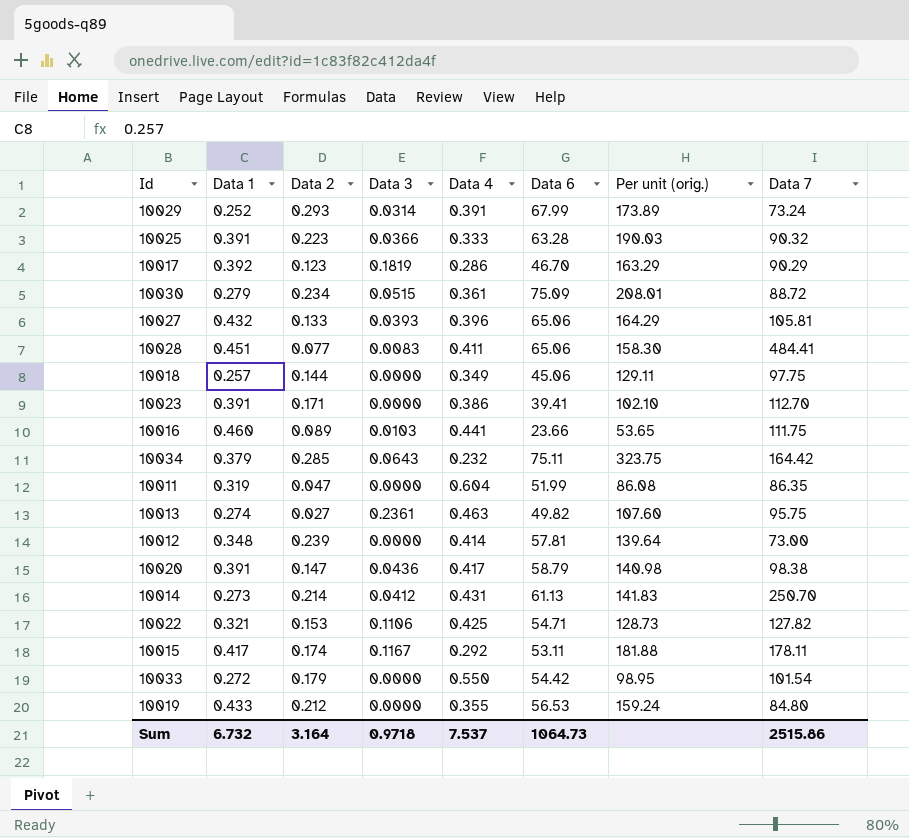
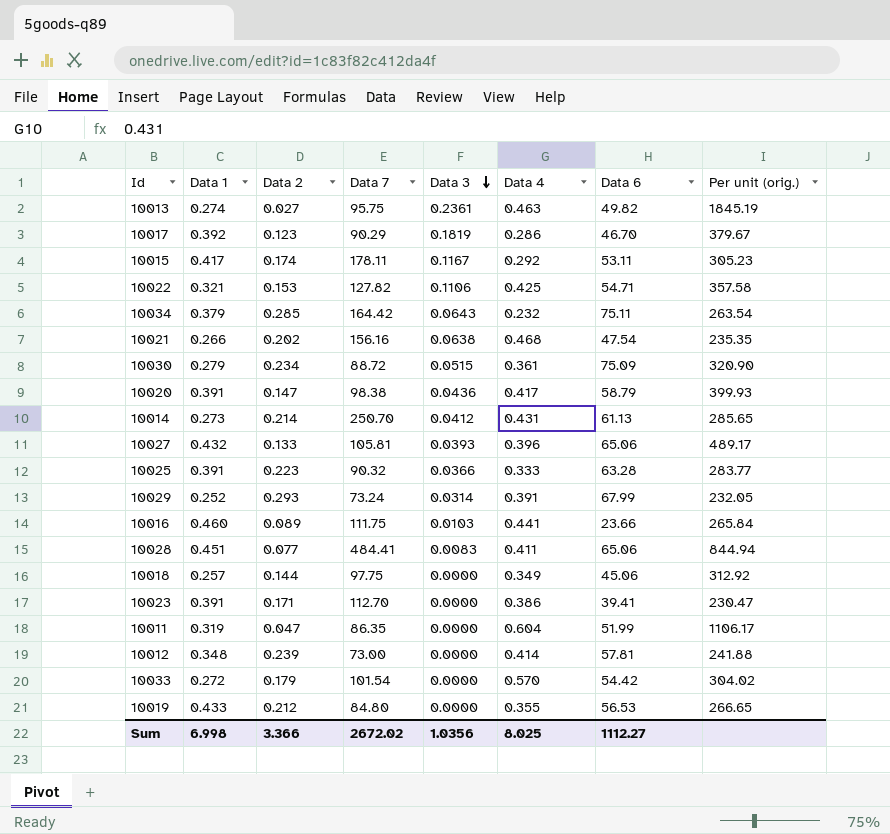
row order: none -> Data 3 descending
column Data 7 | position: 8 -> 4
column Per unit (orig.) | formula: [Data 6] / [Data 4] -> [Data 6] / [Data 2]
row 10021: none -> 0.266 | 0.202 | 156.16 | 0.0638 | 0.468 | 47.54 | 235.35
10033 | Data 4: 0.550 -> 0.570
Sum | Data 1: 6.732 -> 6.998
Sum | Data 2: 3.164 -> 3.366
Sum | Data 7: 2515.86 -> 2672.02
Sum | Data 3: 0.9718 -> 1.0356
Sum | Data 4: 7.537 -> 8.025
Sum | Data 6: 1064.73 -> 1112.27

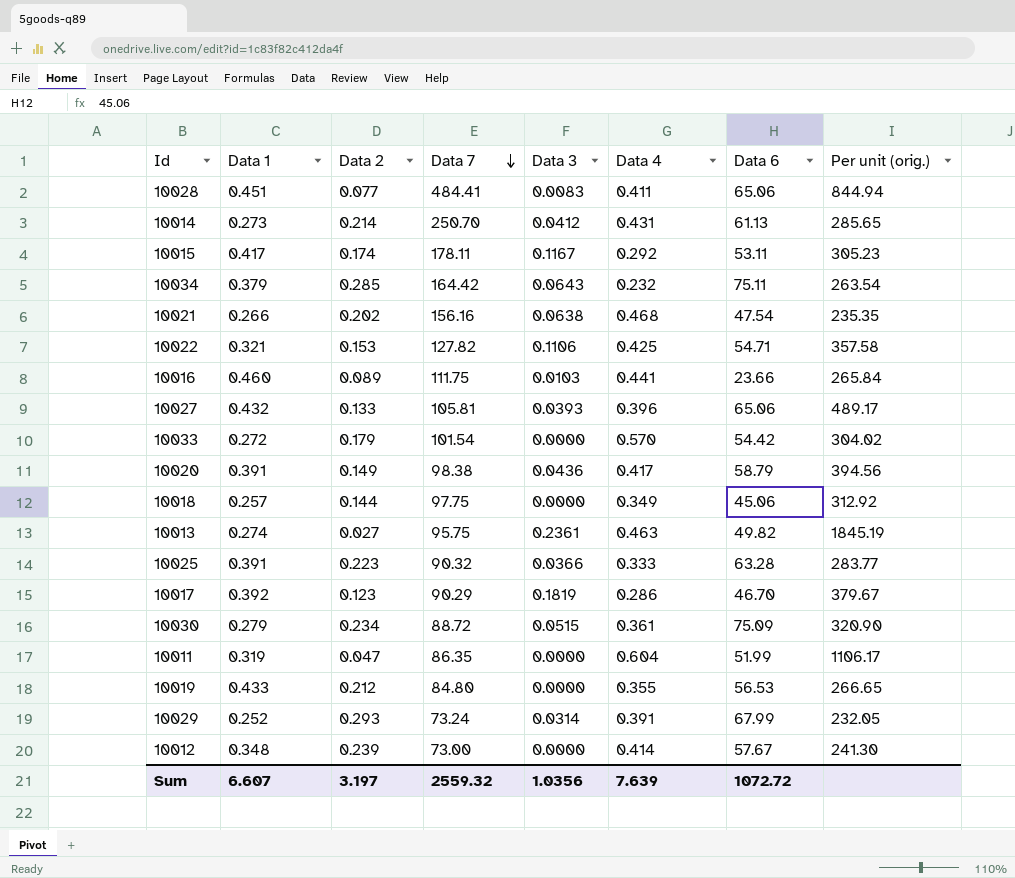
row order: Data 3 descending -> Data 7 descending
row 10023: 0.391 | 0.171 | 112.70 | 0.0000 | 0.386 | 39.41 | 230.47 -> none
10020 | Data 2: 0.147 -> 0.149
10020 | Per unit (orig.): 399.93 -> 394.56
10012 | Data 6: 57.81 -> 57.67
10012 | Per unit (orig.): 241.88 -> 241.30
Sum | Data 1: 6.998 -> 6.607
Sum | Data 2: 3.366 -> 3.197
Sum | Data 7: 2672.02 -> 2559.32
Sum | Data 4: 8.025 -> 7.639
Sum | Data 6: 1112.27 -> 1072.72

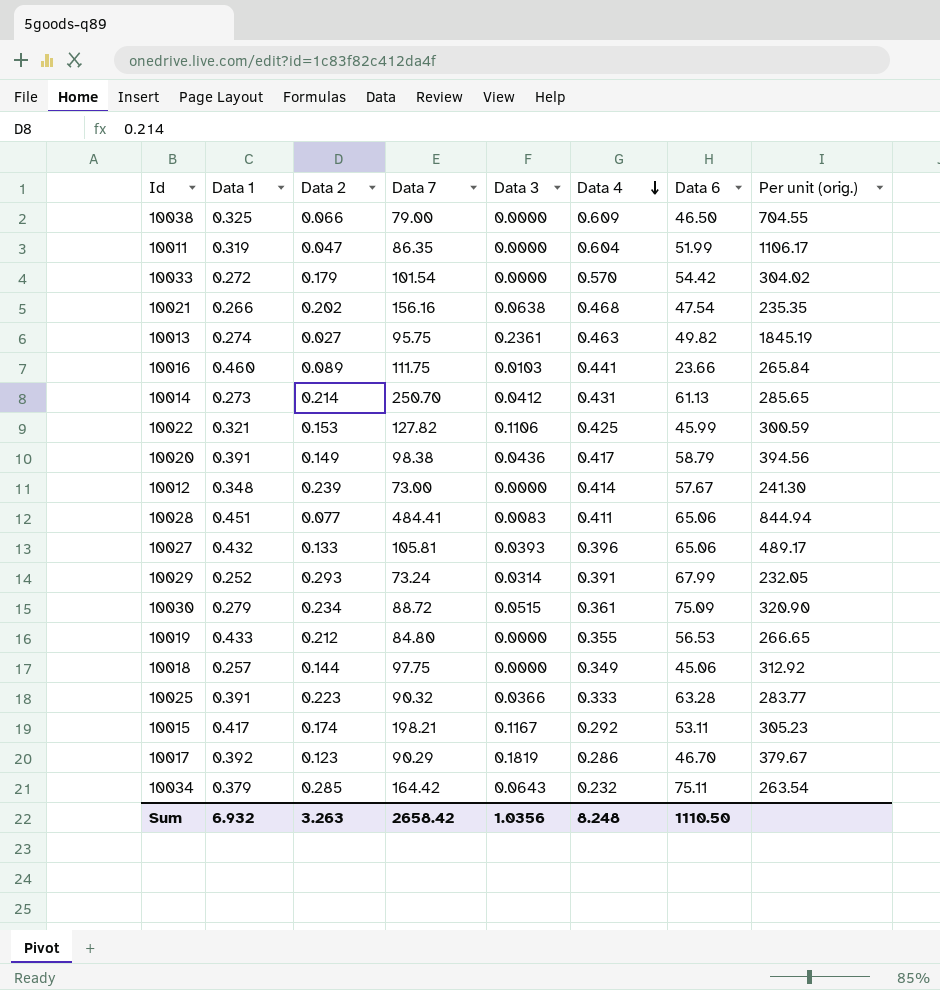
row order: Data 7 descending -> Data 4 descending
row 10038: none -> 0.325 | 0.066 | 79.00 | 0.0000 | 0.609 | 46.50 | 704.55
10022 | Data 6: 54.71 -> 45.99
10022 | Per unit (orig.): 357.58 -> 300.59
10015 | Data 7: 178.11 -> 198.21
Sum | Data 1: 6.607 -> 6.932
Sum | Data 2: 3.197 -> 3.263
Sum | Data 7: 2559.32 -> 2658.42
Sum | Data 4: 7.639 -> 8.248
Sum | Data 6: 1072.72 -> 1110.50

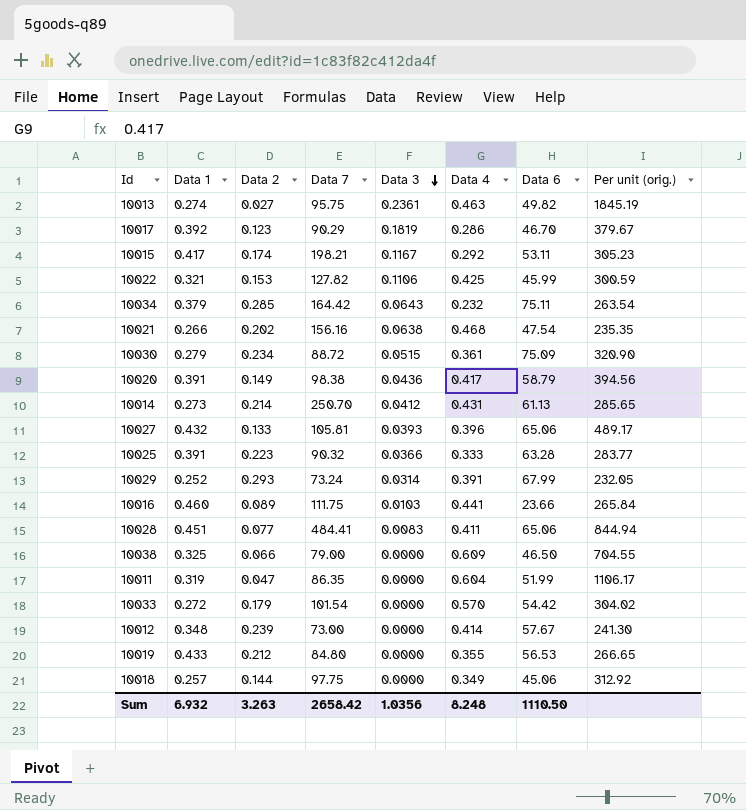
row order: Data 4 descending -> Data 3 descending

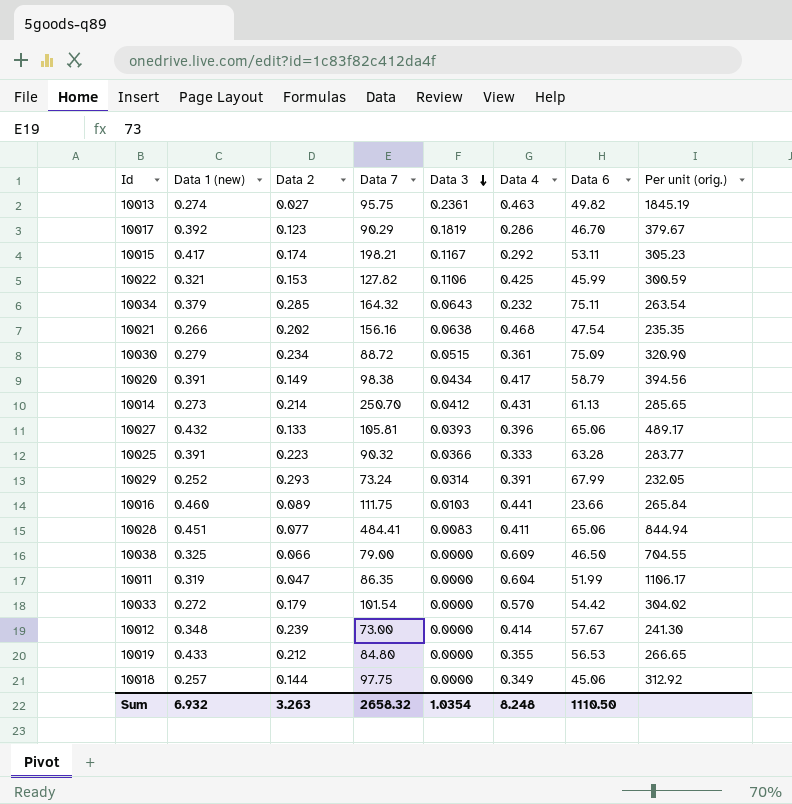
column name: Data 1 -> Data 1 (new)
10034 | Data 7: 164.42 -> 164.32
10020 | Data 3: 0.0436 -> 0.0434
Sum | Data 7: 2658.42 -> 2658.32
Sum | Data 3: 1.0356 -> 1.0354

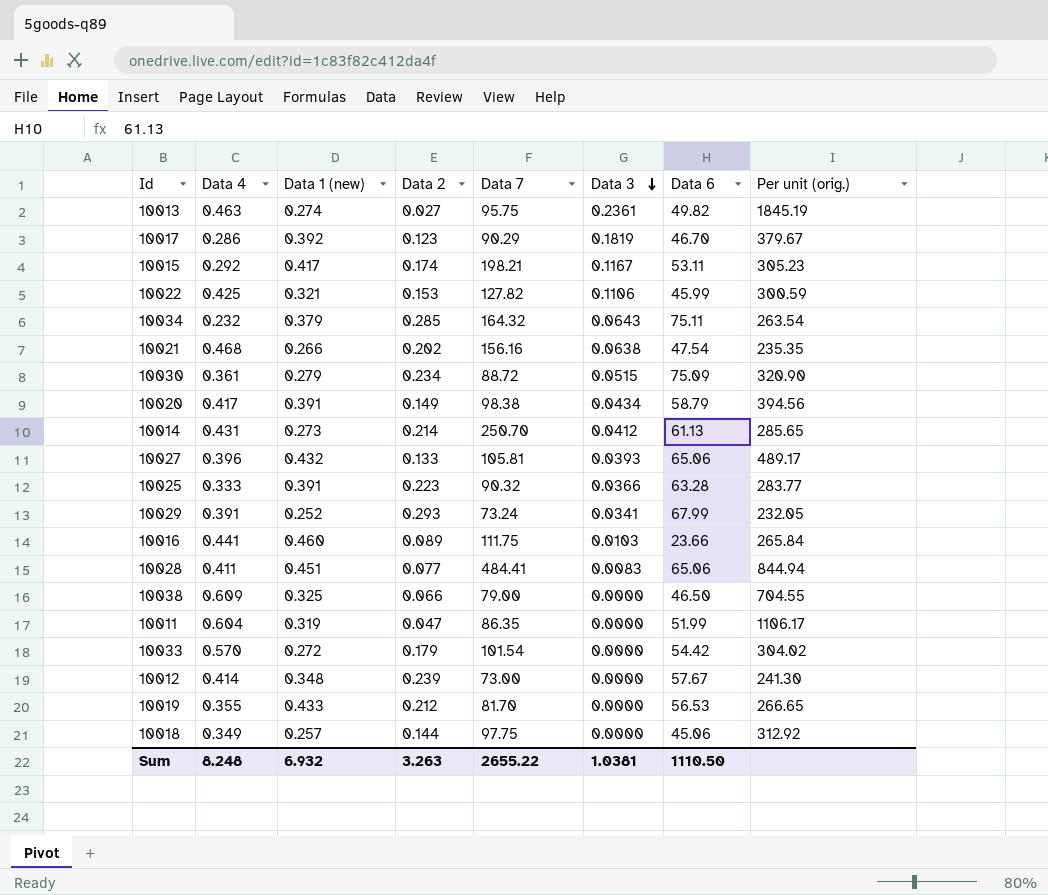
column Data 4 | position: 6 -> 2
10029 | Data 3: 0.0314 -> 0.0341
10019 | Data 7: 84.80 -> 81.70
Sum | Data 7: 2658.32 -> 2655.22
Sum | Data 3: 1.0354 -> 1.0381

